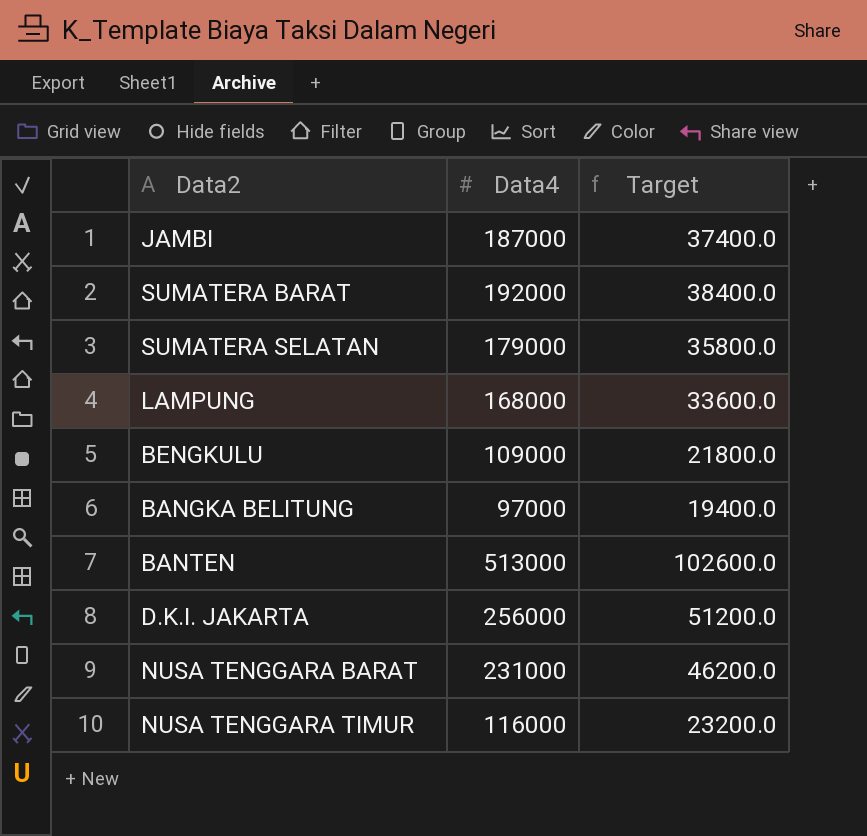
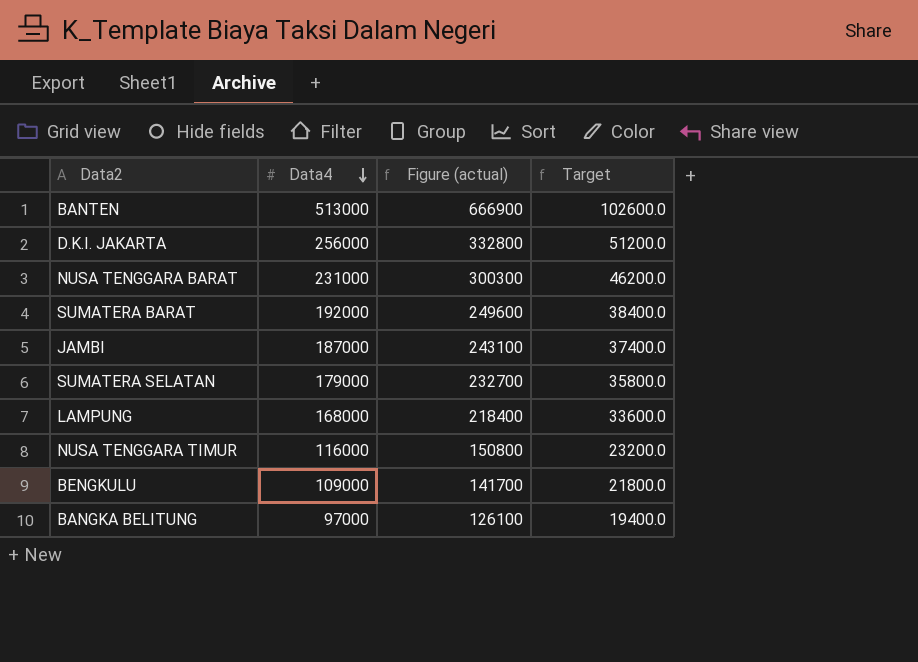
row order: none -> Data4 descending
column Figure (actual) | formula: none -> [Data4] * 1.3

